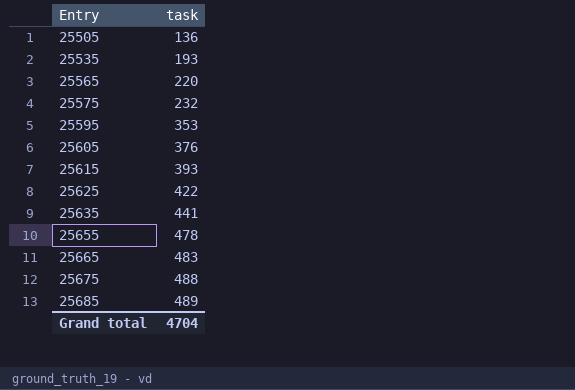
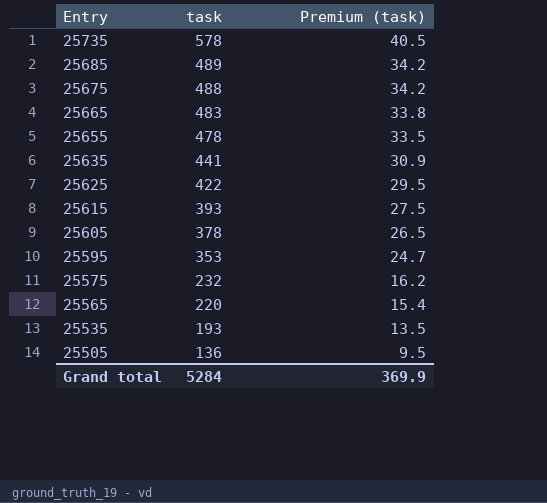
row order: Entry ascending -> Entry descending
column Premium (task) | formula: none -> [task] * 0.07
row 25735: none -> 578 | 40.5
25605 | task: 376 -> 378
Grand total | task: 4704 -> 5284

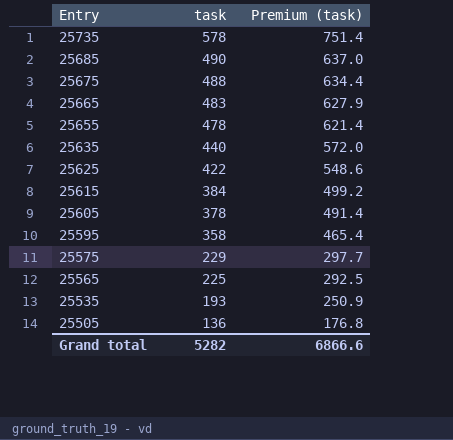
column Premium (task) | formula: [task] * 0.07 -> [task] * 1.3
25685 | task: 489 -> 490
25635 | task: 441 -> 440
25615 | task: 393 -> 384
25595 | task: 353 -> 358
25575 | task: 232 -> 229
25565 | task: 220 -> 225
Grand total | task: 5284 -> 5282
Grand total | Premium (task): 369.9 -> 6866.6

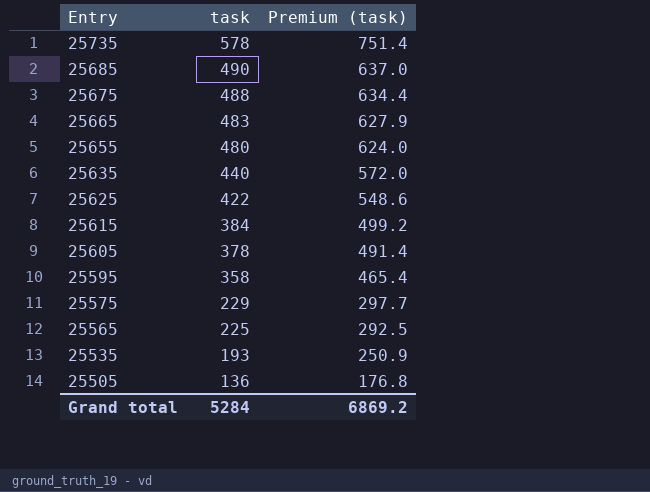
25655 | task: 478 -> 480
25655 | Premium (task): 621.4 -> 624.0
Grand total | task: 5282 -> 5284
Grand total | Premium (task): 6866.6 -> 6869.2

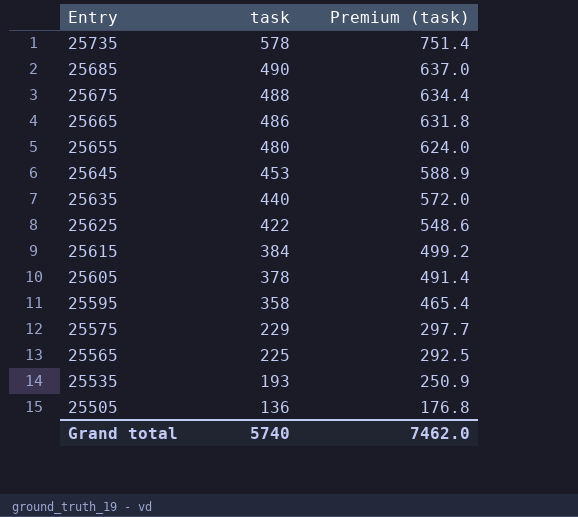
25665 | task: 483 -> 486
25665 | Premium (task): 627.9 -> 631.8
row 25645: none -> 453 | 588.9
Grand total | task: 5284 -> 5740
Grand total | Premium (task): 6869.2 -> 7462.0

